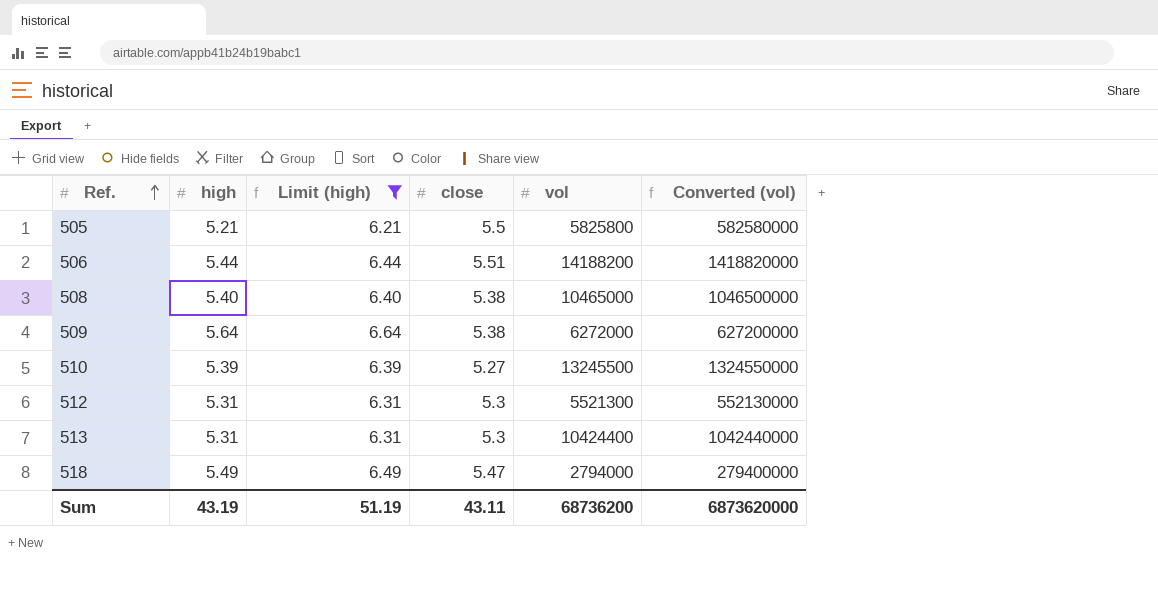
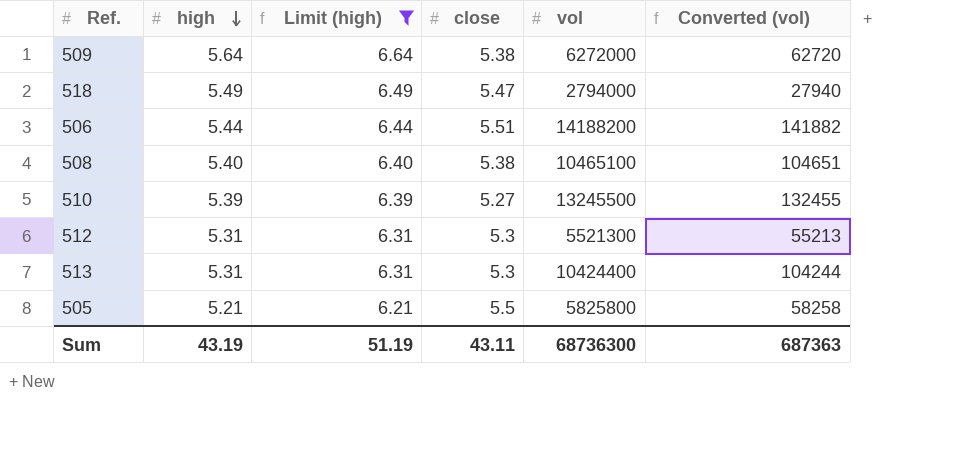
row order: Ref. ascending -> high descending
column Converted (vol) | formula: [vol] * 100 -> [vol] * 0.01
508 | vol: 10465000 -> 10465100
Sum | vol: 68736200 -> 68736300
Sum | Converted (vol): 6873620000 -> 687363

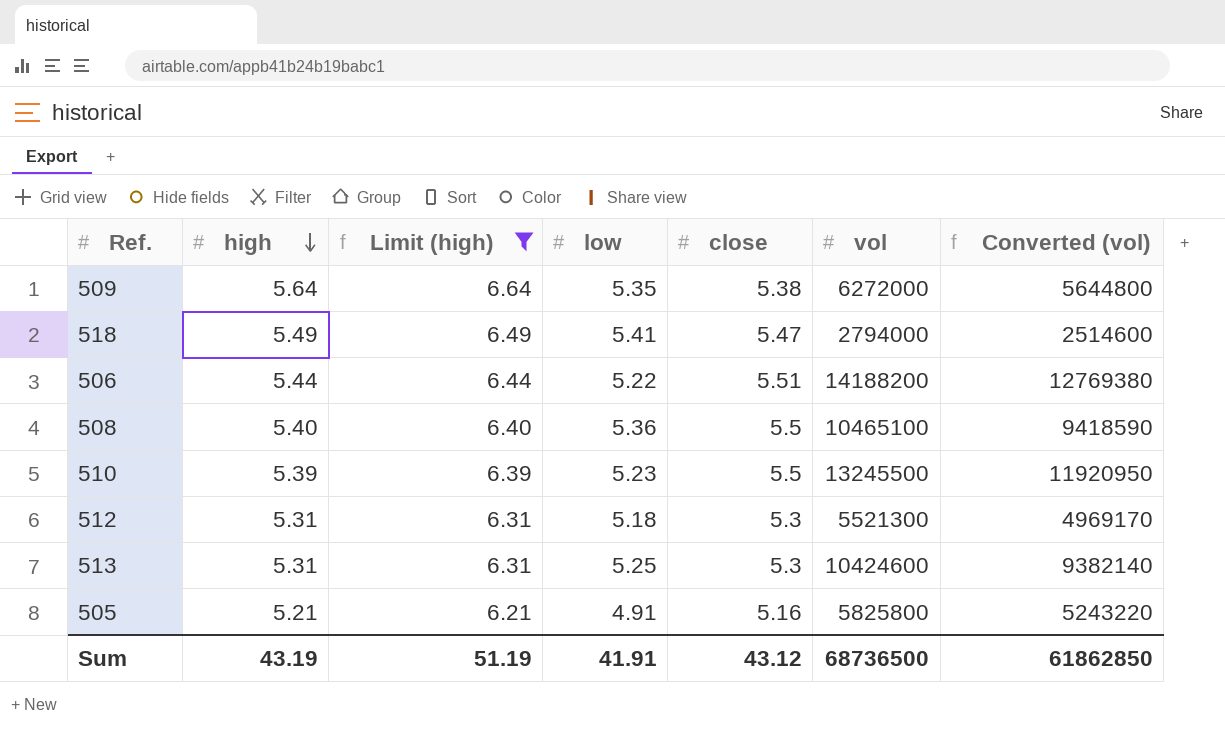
column low | position: none -> 4
column Converted (vol) | formula: [vol] * 0.01 -> [vol] * 0.9
508 | close: 5.38 -> 5.5
510 | close: 5.27 -> 5.5
513 | vol: 10424400 -> 10424600
505 | close: 5.5 -> 5.16
Sum | close: 43.11 -> 43.12
Sum | vol: 68736300 -> 68736500
Sum | Converted (vol): 687363 -> 61862850

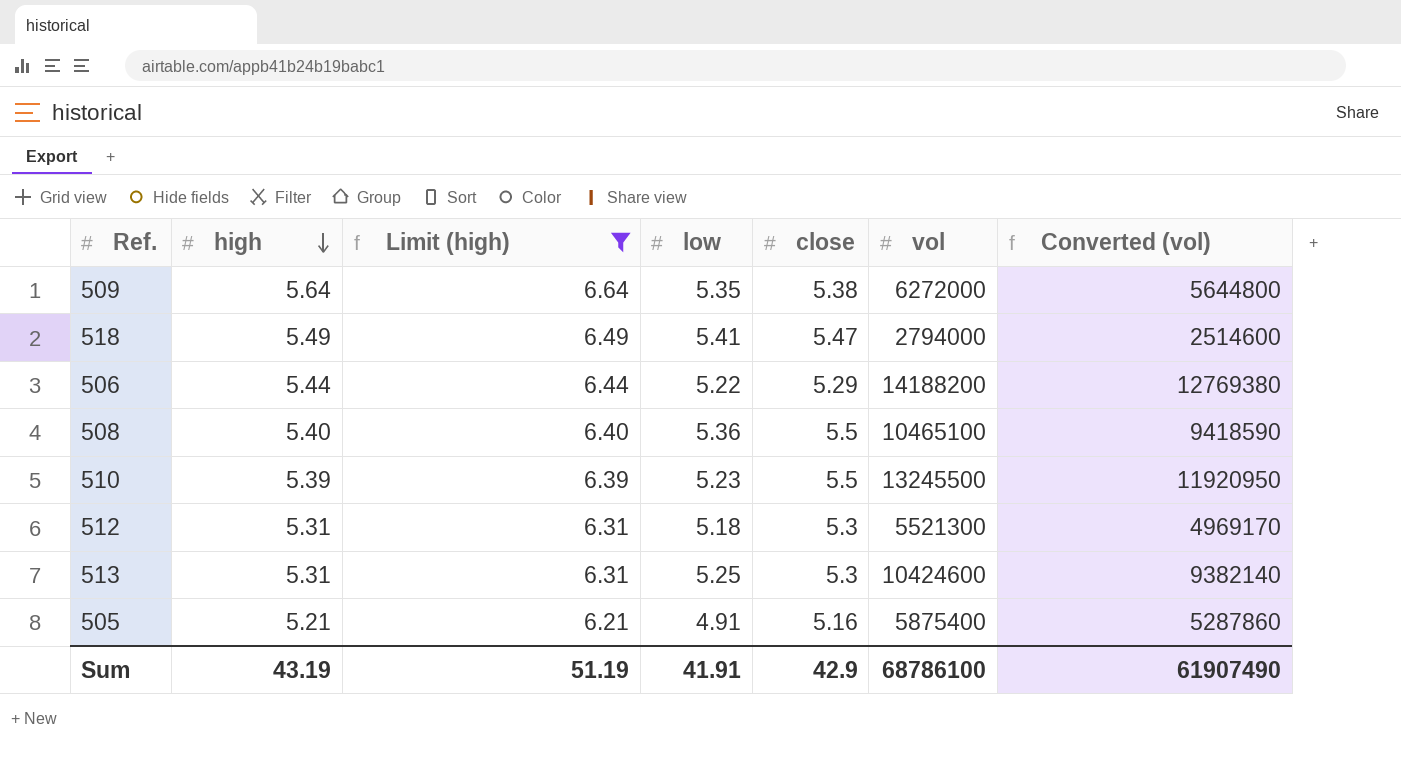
506 | close: 5.51 -> 5.29
505 | vol: 5825800 -> 5875400
505 | Converted (vol): 5243220 -> 5287860
Sum | close: 43.12 -> 42.9
Sum | vol: 68736500 -> 68786100
Sum | Converted (vol): 61862850 -> 61907490

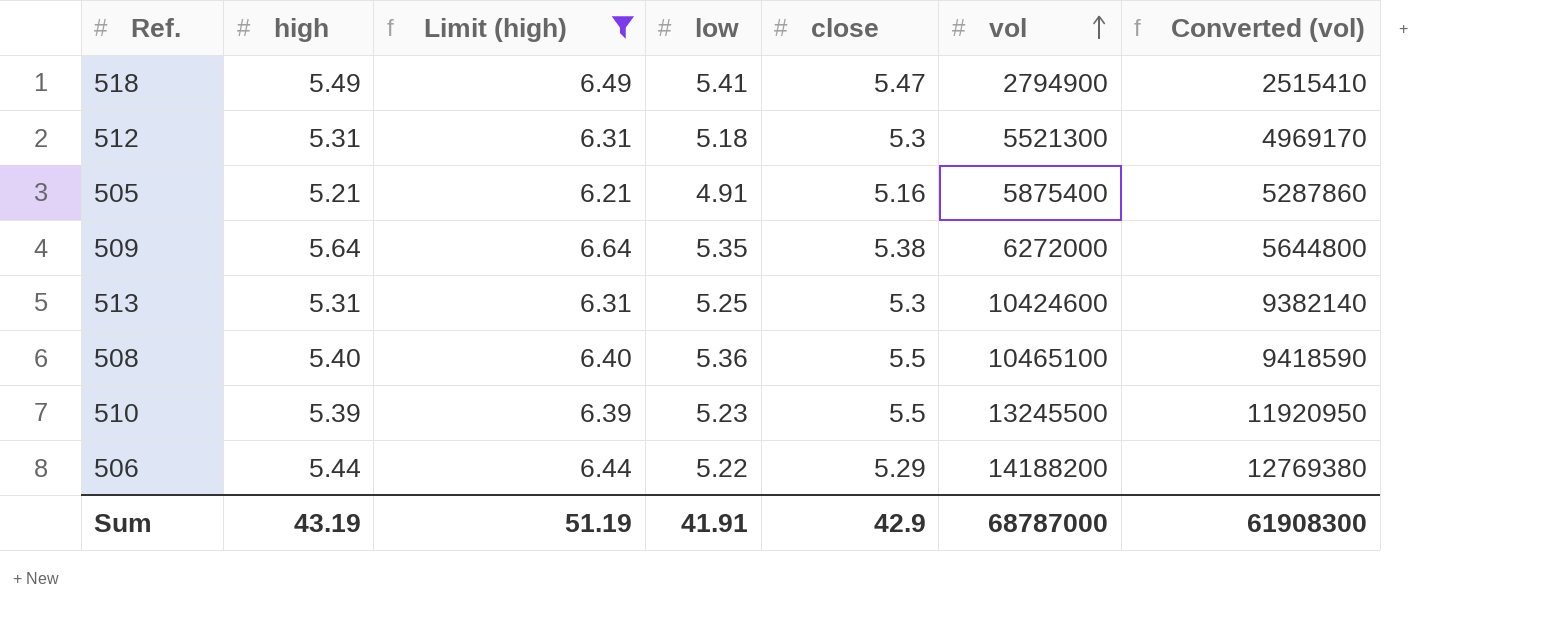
row order: high descending -> vol ascending
518 | vol: 2794000 -> 2794900
518 | Converted (vol): 2514600 -> 2515410
Sum | vol: 68786100 -> 68787000
Sum | Converted (vol): 61907490 -> 61908300

